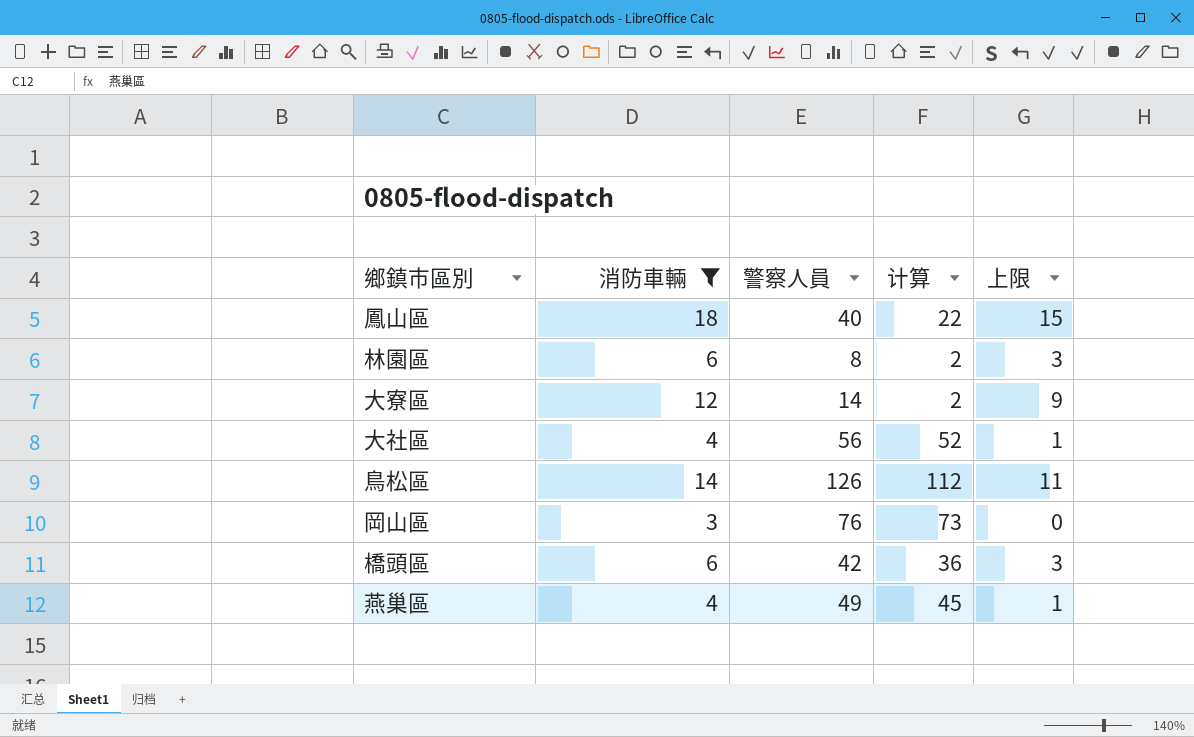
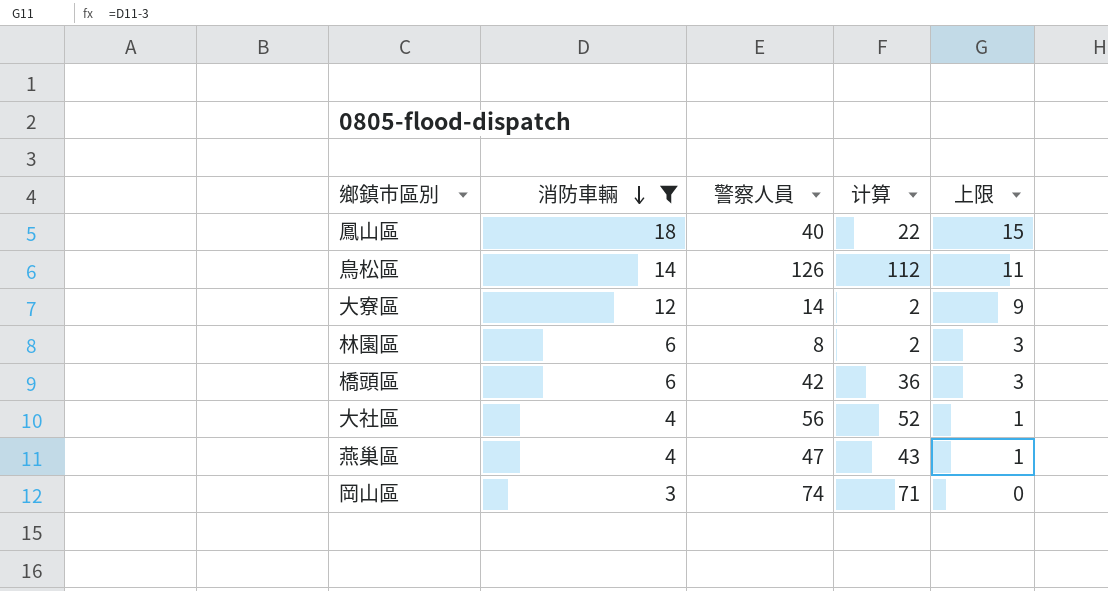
row order: none -> 消防車輛 descending
燕巢區 | 警察人員: 49 -> 47
燕巢區 | 计算: 45 -> 43
岡山區 | 警察人員: 76 -> 74
岡山區 | 计算: 73 -> 71

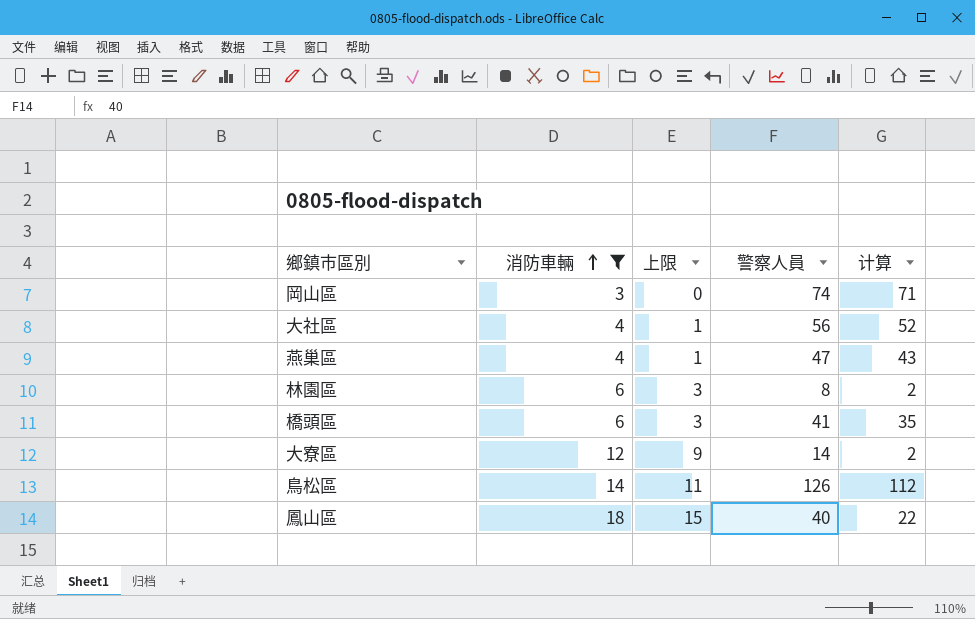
row order: 消防車輛 descending -> 消防車輛 ascending
column 上限 | position: 5 -> 3
橋頭區 | 警察人員: 42 -> 41
橋頭區 | 计算: 36 -> 35

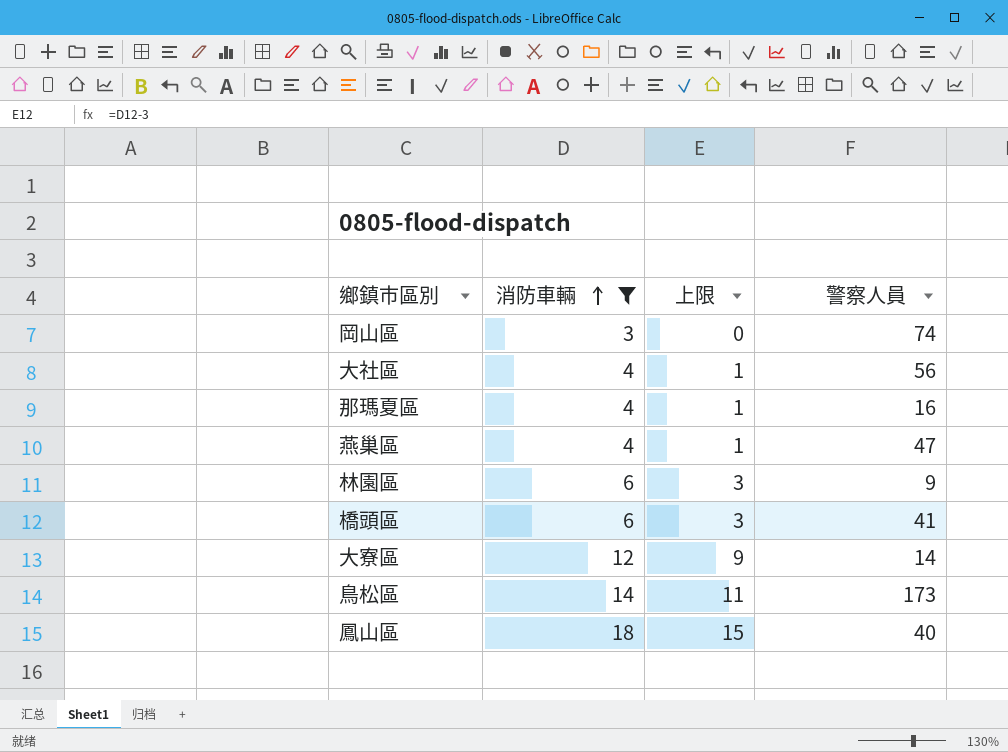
column 计算 | formula: [警察人員] - [消防車輛] -> none
row 那瑪夏區: none -> 4 | 1 | 16
林園區 | 警察人員: 8 -> 9
鳥松區 | 警察人員: 126 -> 173

